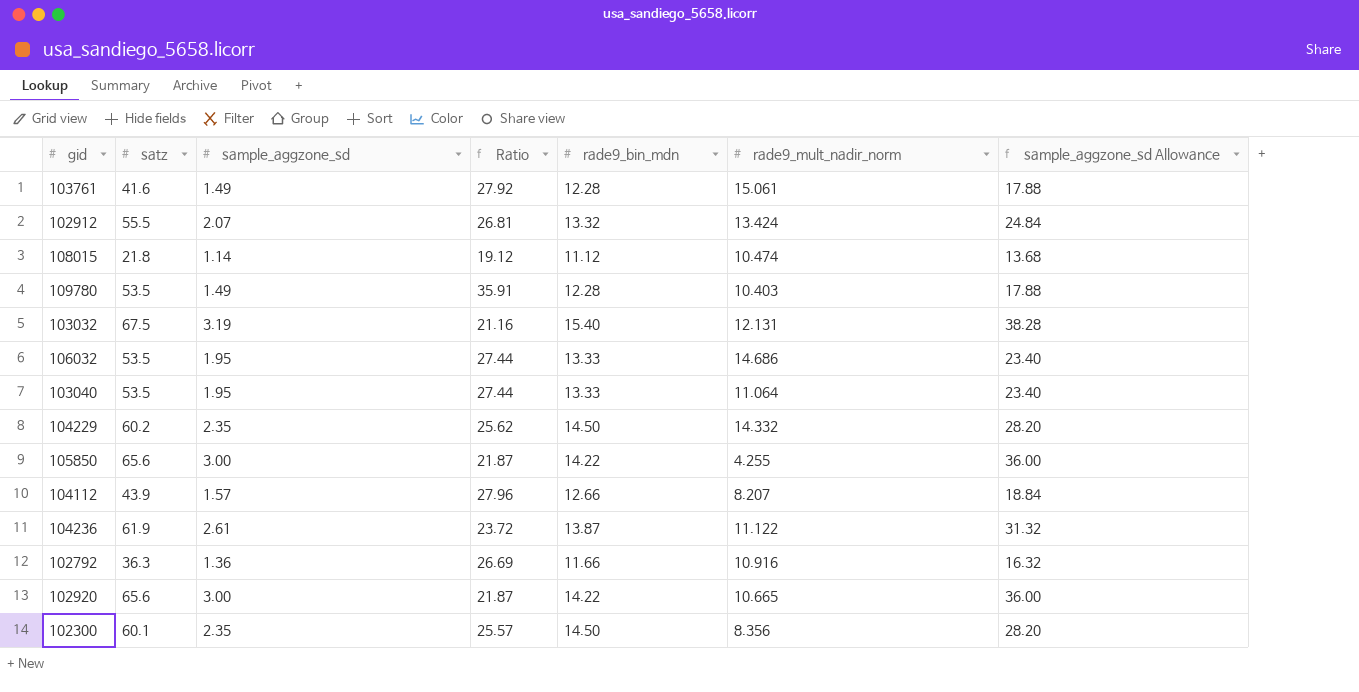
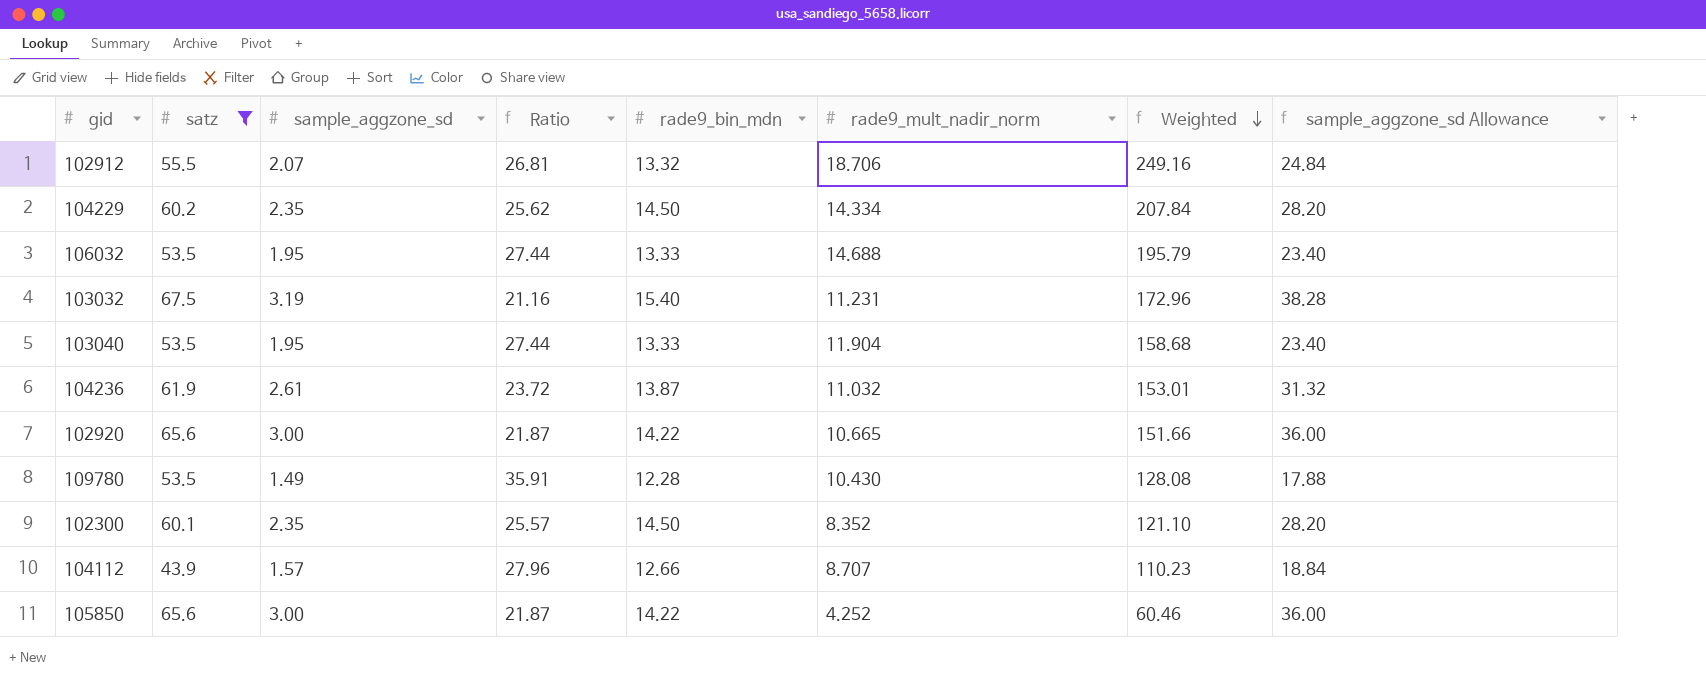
filter: none -> satz >= 43.9
row order: none -> Weighted descending
column Weighted | formula: none -> [rade9_bin_mdn] * [rade9_mult_nadir_norm]
102912 | rade9_mult_nadir_norm: 13.424 -> 18.706
104229 | rade9_mult_nadir_norm: 14.332 -> 14.334
106032 | rade9_mult_nadir_norm: 14.686 -> 14.688
103032 | rade9_mult_nadir_norm: 12.131 -> 11.231
103040 | rade9_mult_nadir_norm: 11.064 -> 11.904
104236 | rade9_mult_nadir_norm: 11.122 -> 11.032
109780 | rade9_mult_nadir_norm: 10.403 -> 10.430
102300 | rade9_mult_nadir_norm: 8.356 -> 8.352
104112 | rade9_mult_nadir_norm: 8.207 -> 8.707
105850 | rade9_mult_nadir_norm: 4.255 -> 4.252

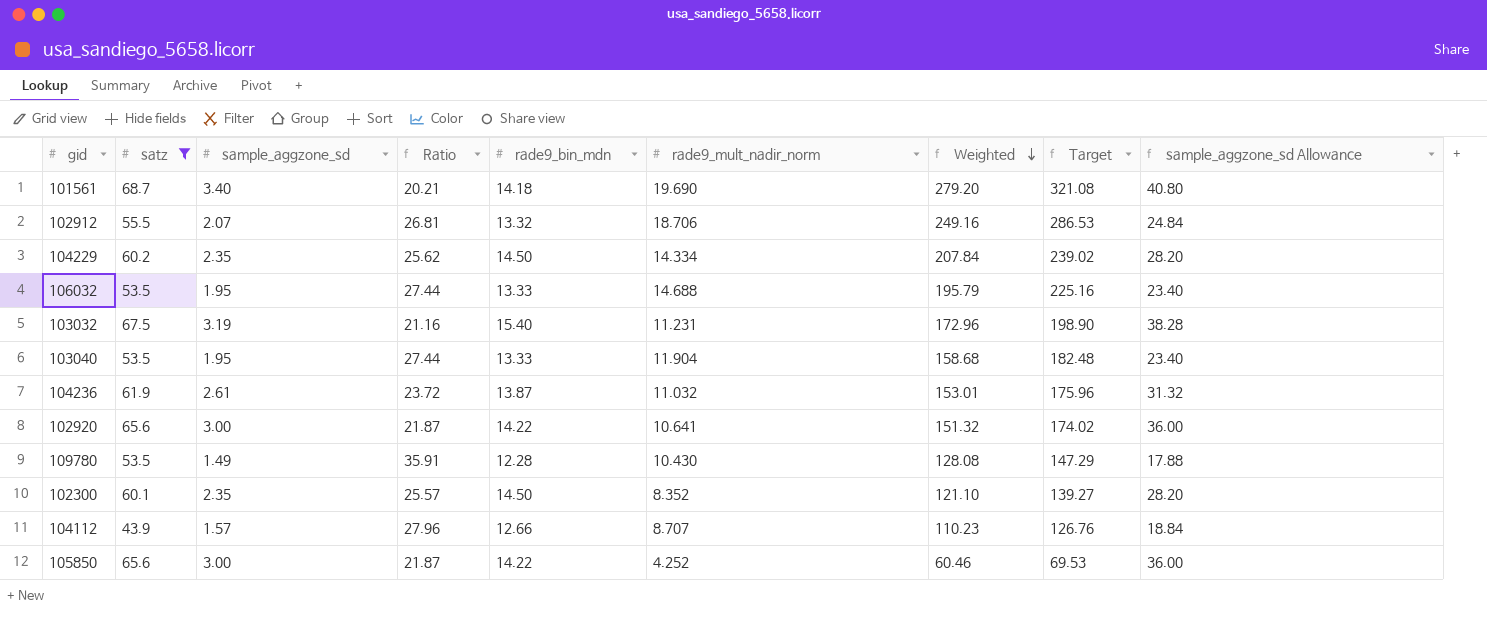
column Target | formula: none -> [Weighted] * 1.15
row 101561: none -> 68.7 | 3.40 | 20.21 | 14.18 | 19.690 | 279.20 | 321.08 | 40.80
102920 | rade9_mult_nadir_norm: 10.665 -> 10.641
102920 | Weighted: 151.66 -> 151.32

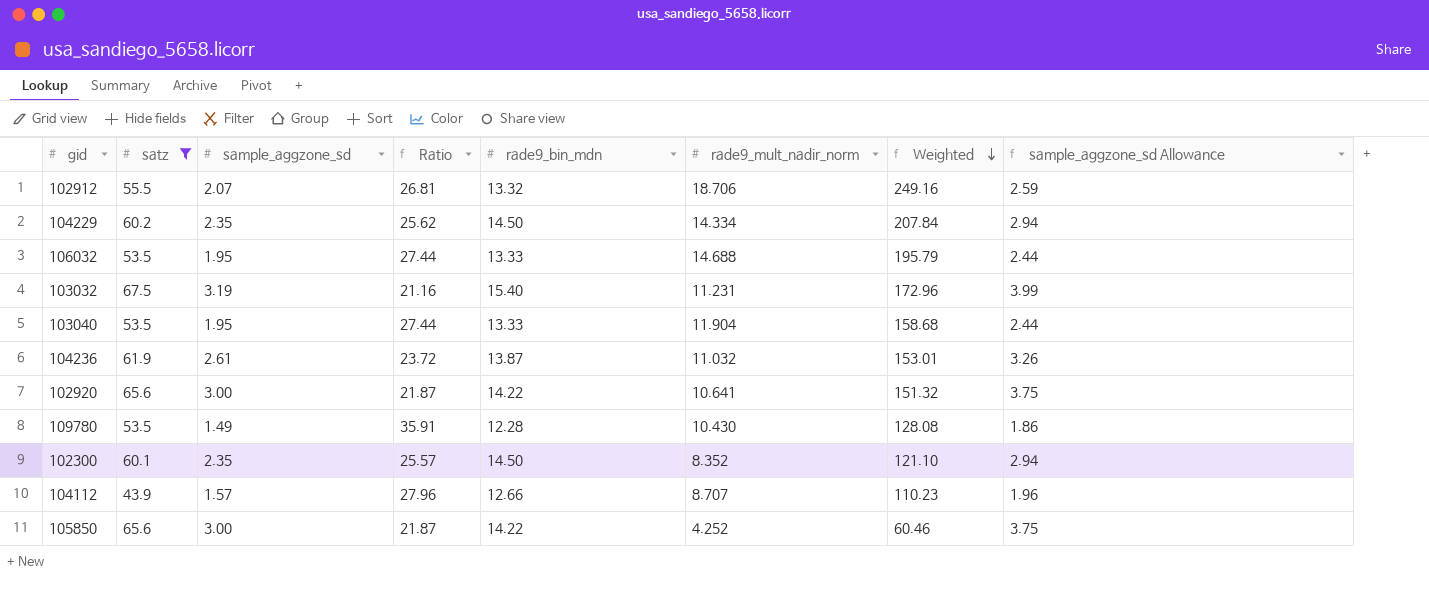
column Target | formula: [Weighted] * 1.15 -> none
column sample_aggzone_sd Allowance | formula: [sample_aggzone_sd] * 12 -> [sample_aggzone_sd] * 1.25
row 101561: 68.7 | 3.40 | 20.21 | 14.18 | 19.690 | 279.20 | 321.08 | 40.80 -> none

